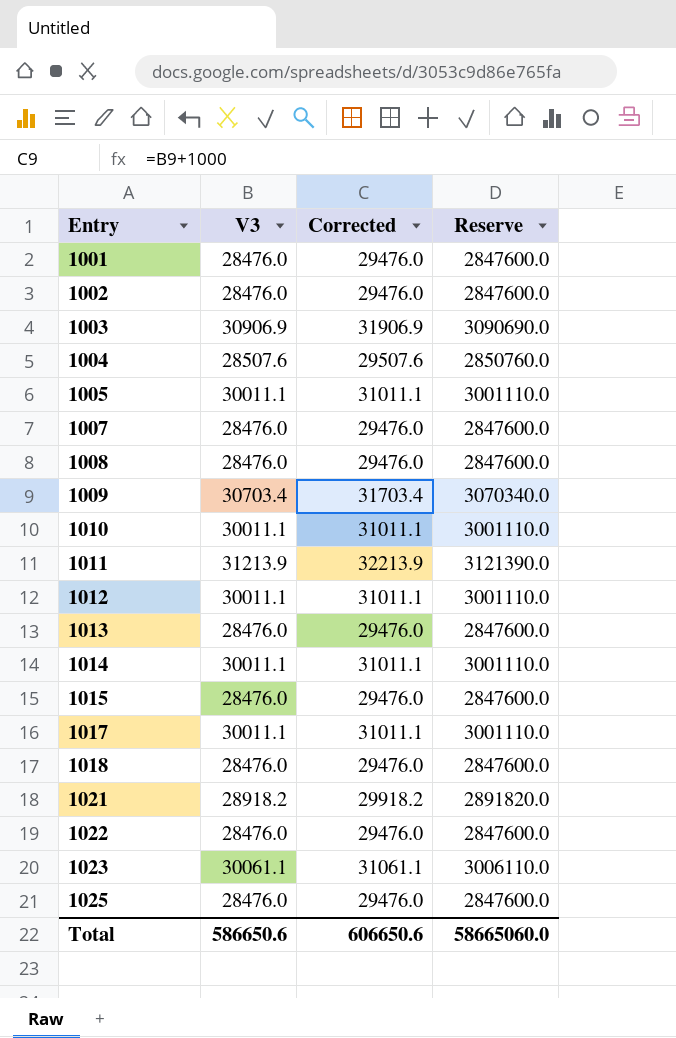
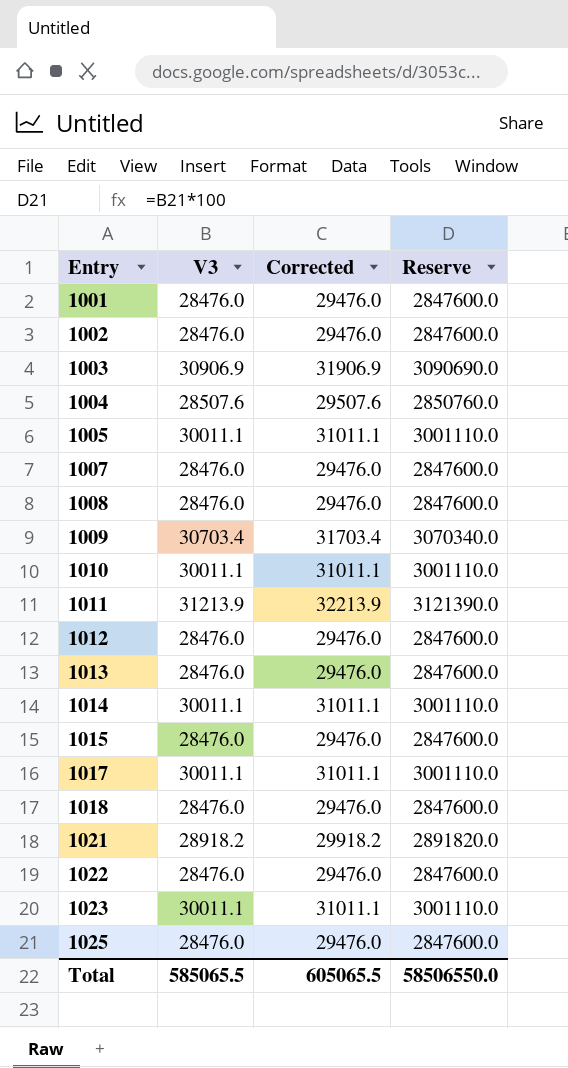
1012 | V3: 30011.1 -> 28476.0
1012 | Corrected: 31011.1 -> 29476.0
1012 | Reserve: 3001110.0 -> 2847600.0
1023 | V3: 30061.1 -> 30011.1
1023 | Corrected: 31061.1 -> 31011.1
1023 | Reserve: 3006110.0 -> 3001110.0
Total | V3: 586650.6 -> 585065.5
Total | Corrected: 606650.6 -> 605065.5
Total | Reserve: 58665060.0 -> 58506550.0

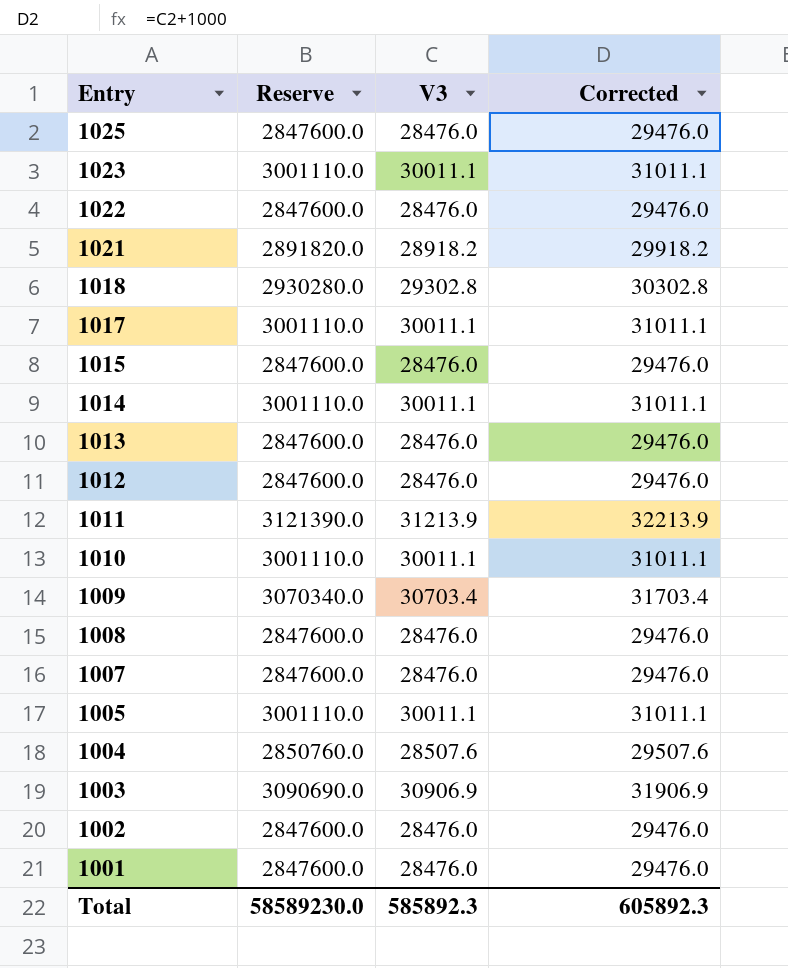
row order: Entry ascending -> Entry descending
column Reserve | position: 4 -> 2
1018 | Reserve: 2847600.0 -> 2930280.0
1018 | V3: 28476.0 -> 29302.8
1018 | Corrected: 29476.0 -> 30302.8
Total | Reserve: 58506550.0 -> 58589230.0
Total | V3: 585065.5 -> 585892.3
Total | Corrected: 605065.5 -> 605892.3

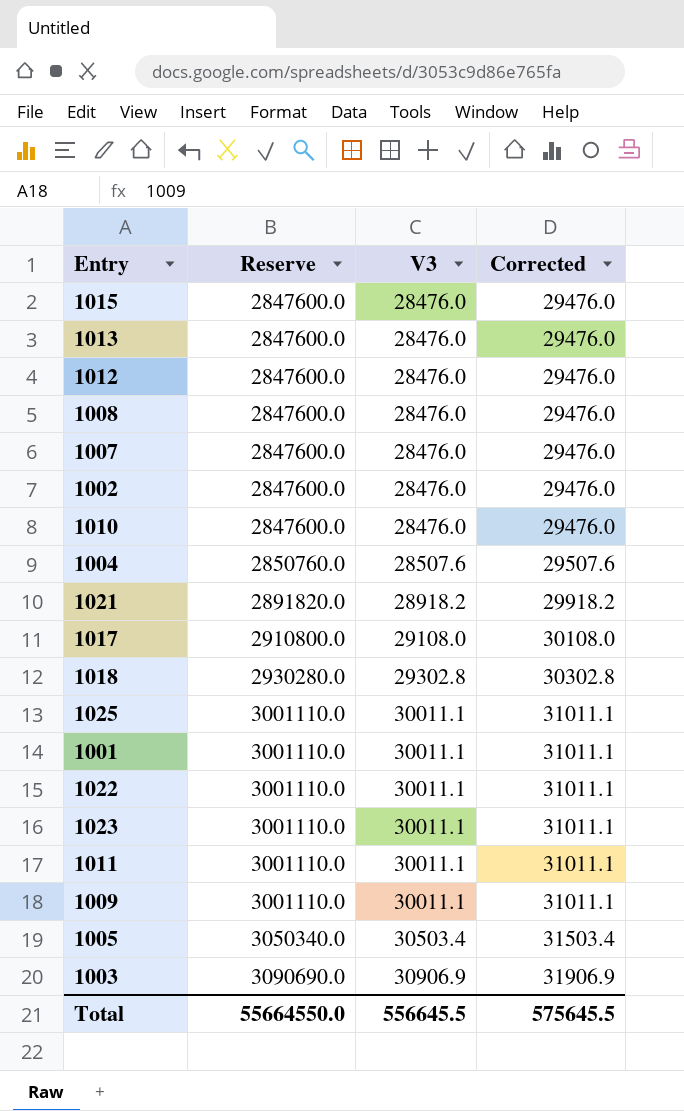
row order: Entry descending -> Reserve ascending
row 1014: 3001110.0 | 30011.1 | 31011.1 -> none
1010 | Reserve: 3001110.0 -> 2847600.0
1010 | V3: 30011.1 -> 28476.0
1010 | Corrected: 31011.1 -> 29476.0
1017 | Reserve: 3001110.0 -> 2910800.0
1017 | V3: 30011.1 -> 29108.0
1017 | Corrected: 31011.1 -> 30108.0
1025 | Reserve: 2847600.0 -> 3001110.0
1025 | V3: 28476.0 -> 30011.1
1025 | Corrected: 29476.0 -> 31011.1
1001 | Reserve: 2847600.0 -> 3001110.0
1001 | V3: 28476.0 -> 30011.1
1001 | Corrected: 29476.0 -> 31011.1
1022 | Reserve: 2847600.0 -> 3001110.0
1022 | V3: 28476.0 -> 30011.1
1022 | Corrected: 29476.0 -> 31011.1
1011 | Reserve: 3121390.0 -> 3001110.0
1011 | V3: 31213.9 -> 30011.1
1011 | Corrected: 32213.9 -> 31011.1
1009 | Reserve: 3070340.0 -> 3001110.0
1009 | V3: 30703.4 -> 30011.1
1009 | Corrected: 31703.4 -> 31011.1
1005 | Reserve: 3001110.0 -> 3050340.0
1005 | V3: 30011.1 -> 30503.4
1005 | Corrected: 31011.1 -> 31503.4
Total | Reserve: 58589230.0 -> 55664550.0
Total | V3: 585892.3 -> 556645.5
Total | Corrected: 605892.3 -> 575645.5

